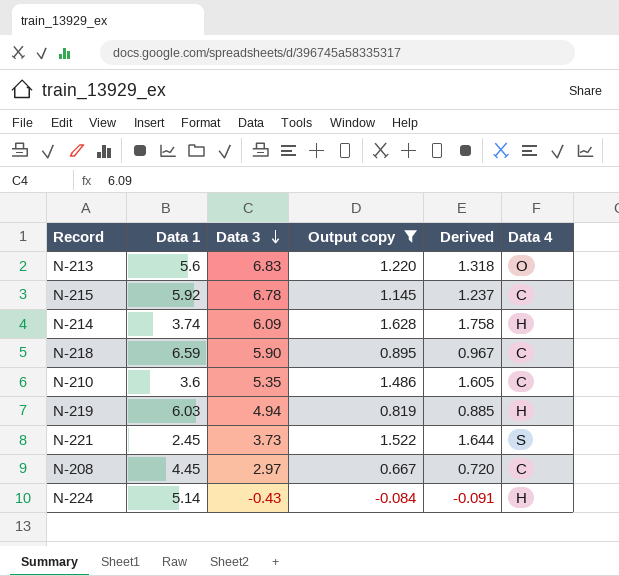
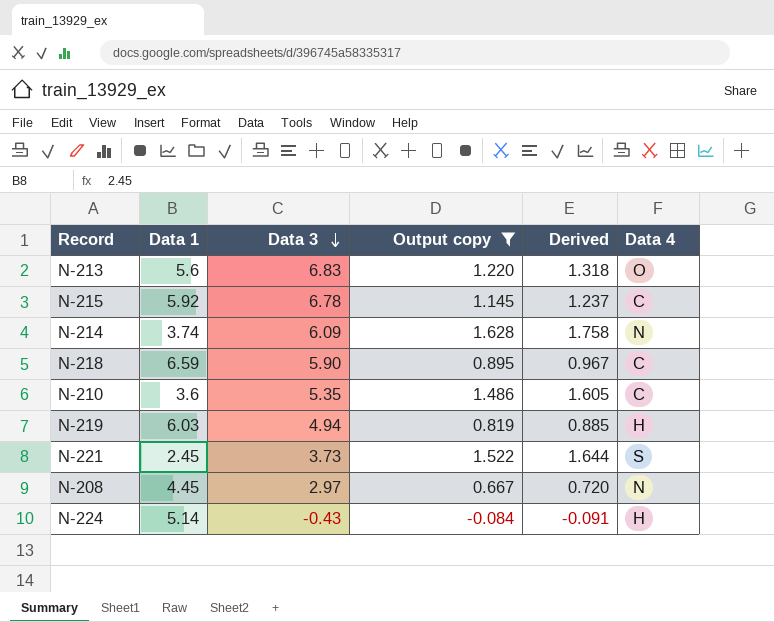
N-214 | Data 4: H -> N
N-208 | Data 4: C -> N

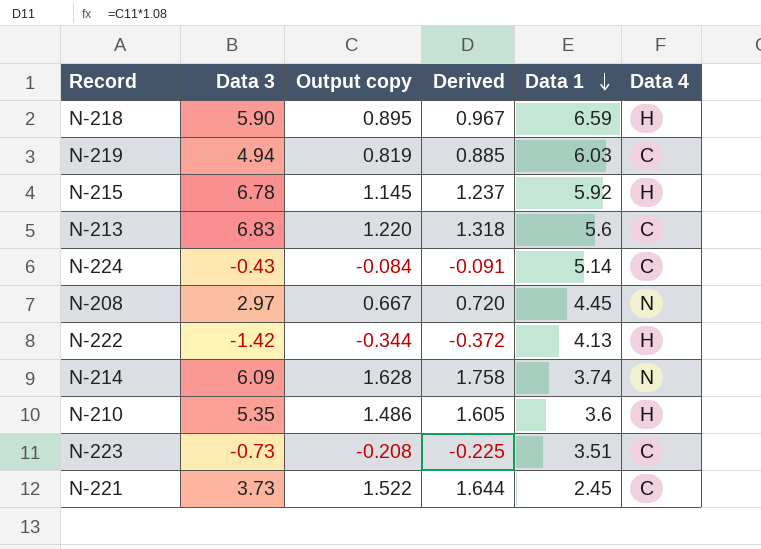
filter: Output copy >= -0.084 -> none
row order: Data 3 descending -> Data 1 descending
column Data 1 | position: 2 -> 5
N-218 | Data 4: C -> H
N-219 | Data 4: H -> C
N-215 | Data 4: C -> H
N-213 | Data 4: O -> C
N-224 | Data 4: H -> C
N-210 | Data 4: C -> H
N-221 | Data 4: S -> C

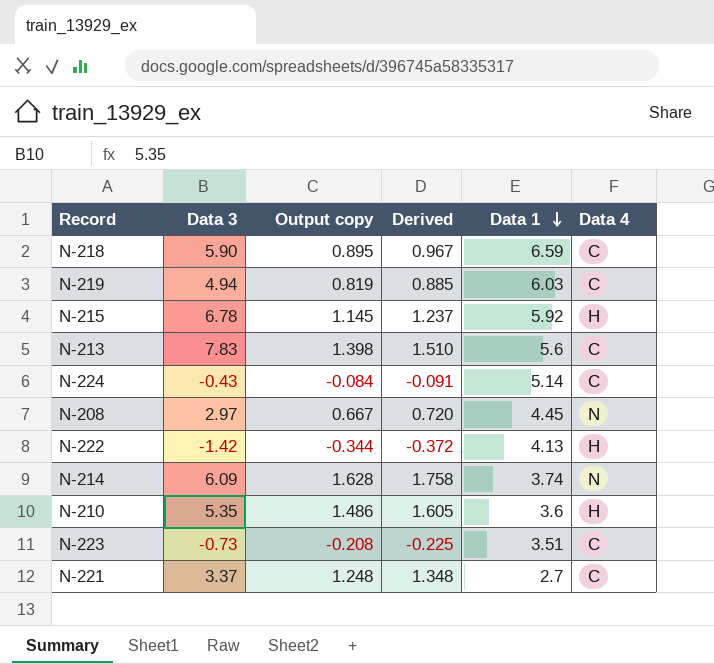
N-218 | Data 4: H -> C
N-213 | Data 3: 6.83 -> 7.83
N-213 | Output copy: 1.220 -> 1.398
N-213 | Derived: 1.318 -> 1.510
N-221 | Data 3: 3.73 -> 3.37
N-221 | Output copy: 1.522 -> 1.248
N-221 | Derived: 1.644 -> 1.348
N-221 | Data 1: 2.45 -> 2.7

